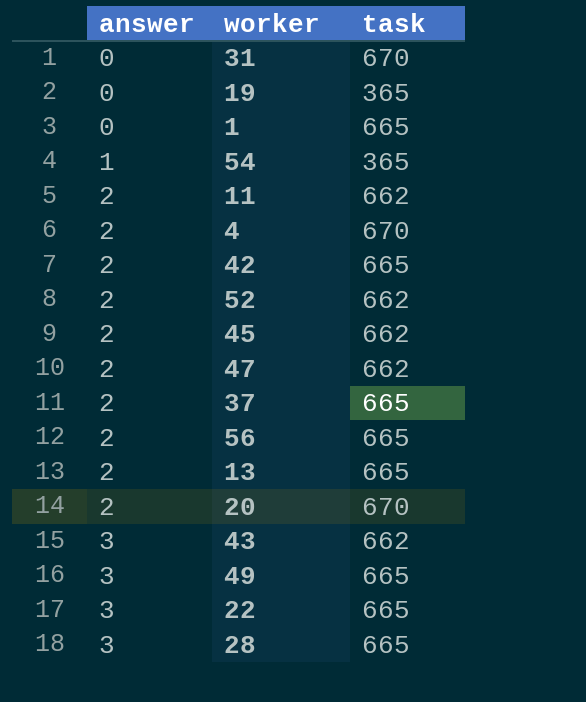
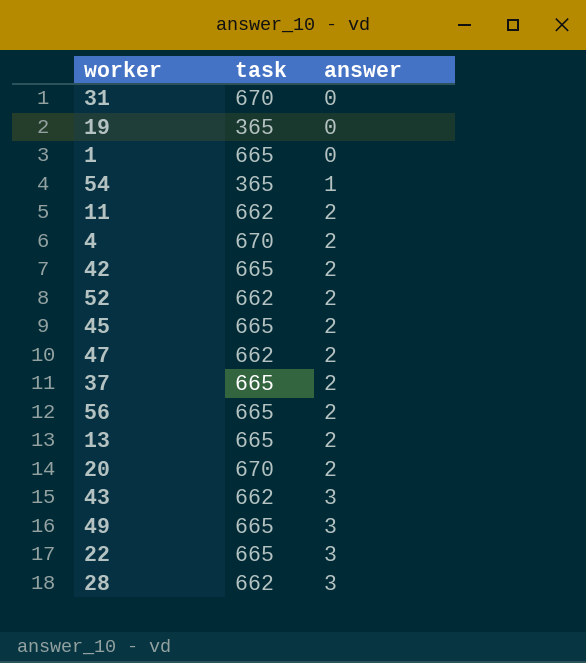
column answer | position: 1 -> 3
45 | task: 662 -> 665
28 | task: 665 -> 662

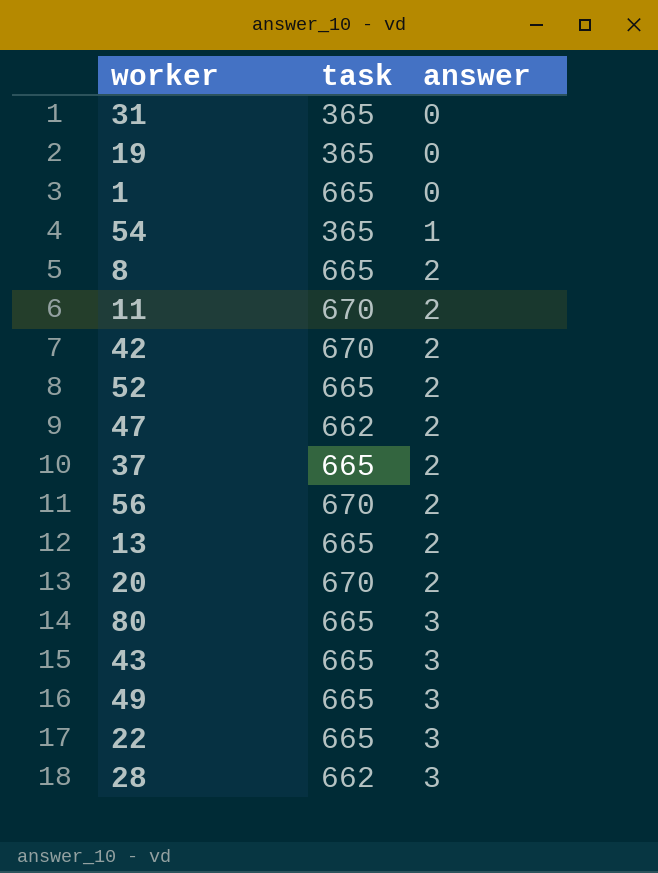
row 4: 670 | 2 -> none
row 45: 665 | 2 -> none
31 | task: 670 -> 365
row 8: none -> 665 | 2
11 | task: 662 -> 670
42 | task: 665 -> 670
52 | task: 662 -> 665
56 | task: 665 -> 670
row 80: none -> 665 | 3
43 | task: 662 -> 665

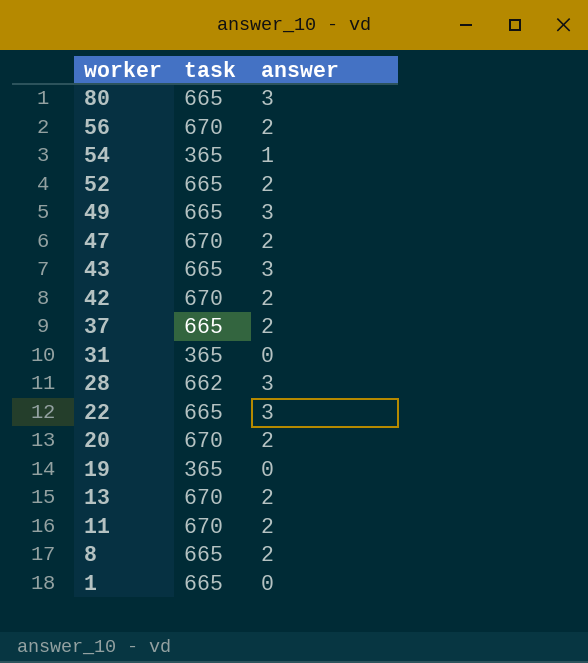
row order: answer ascending -> worker descending
47 | task: 662 -> 670
13 | task: 665 -> 670

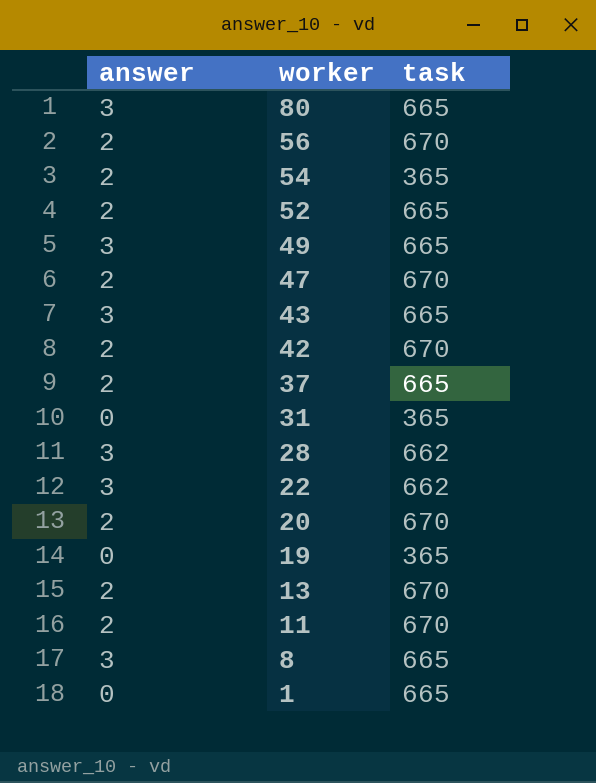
column answer | position: 3 -> 1
54 | answer: 1 -> 2
22 | task: 665 -> 662
8 | answer: 2 -> 3

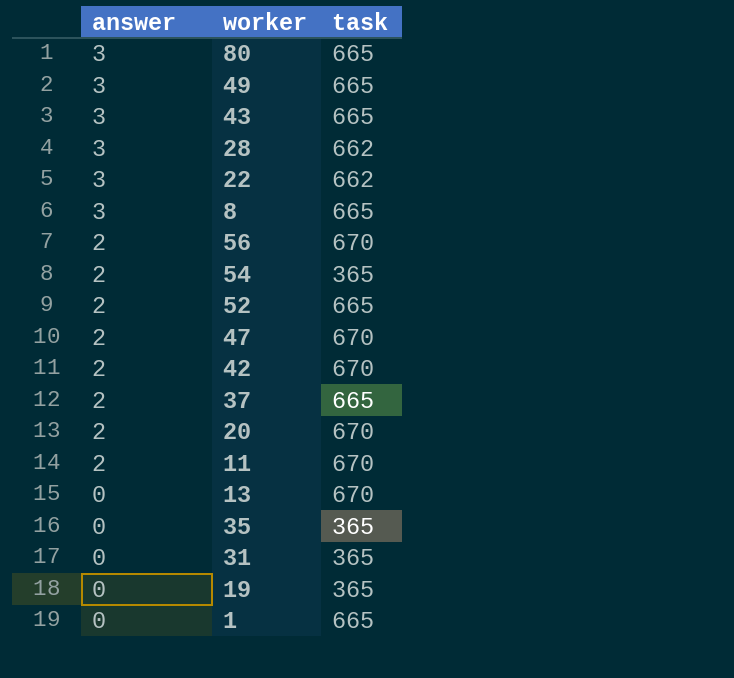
row order: worker descending -> answer descending
13 | answer: 2 -> 0
row 35: none -> 0 | 365

